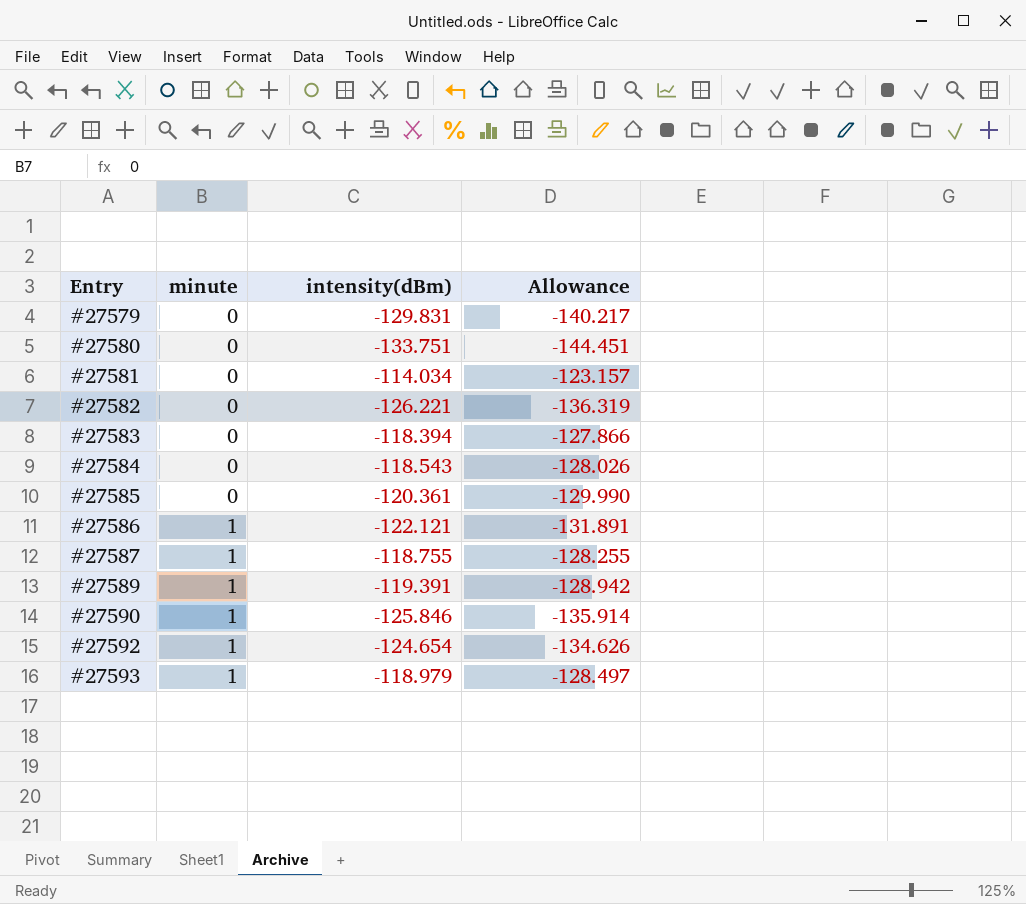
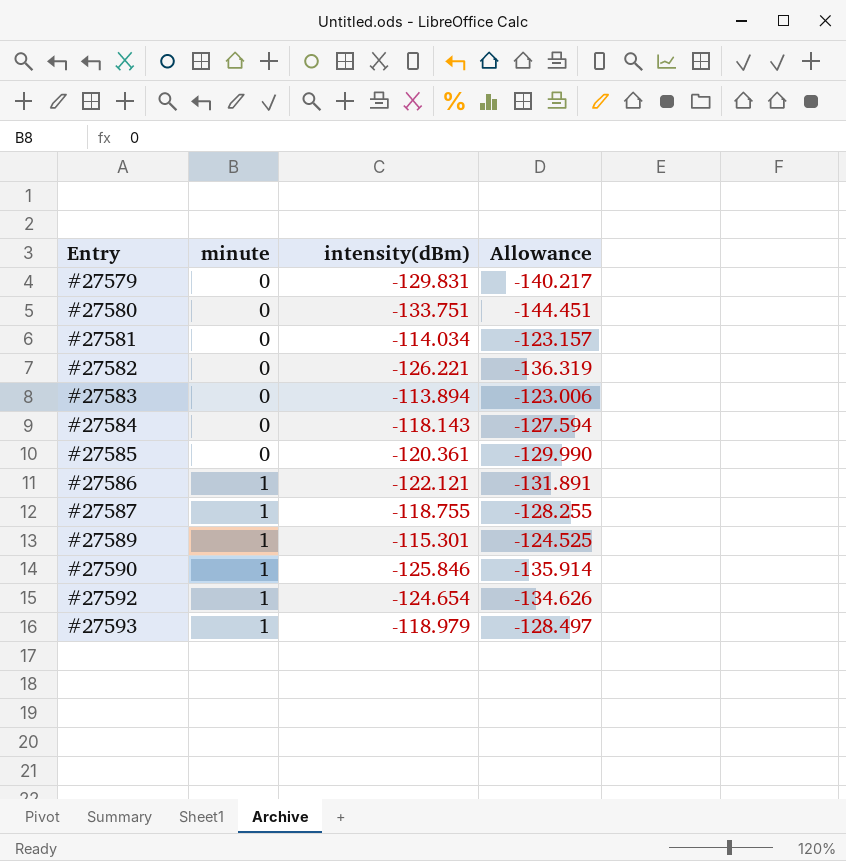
#27583 | intensity(dBm): -118.394 -> -113.894
#27583 | Allowance: -127.866 -> -123.006
#27584 | intensity(dBm): -118.543 -> -118.143
#27584 | Allowance: -128.026 -> -127.594
#27589 | intensity(dBm): -119.391 -> -115.301
#27589 | Allowance: -128.942 -> -124.525

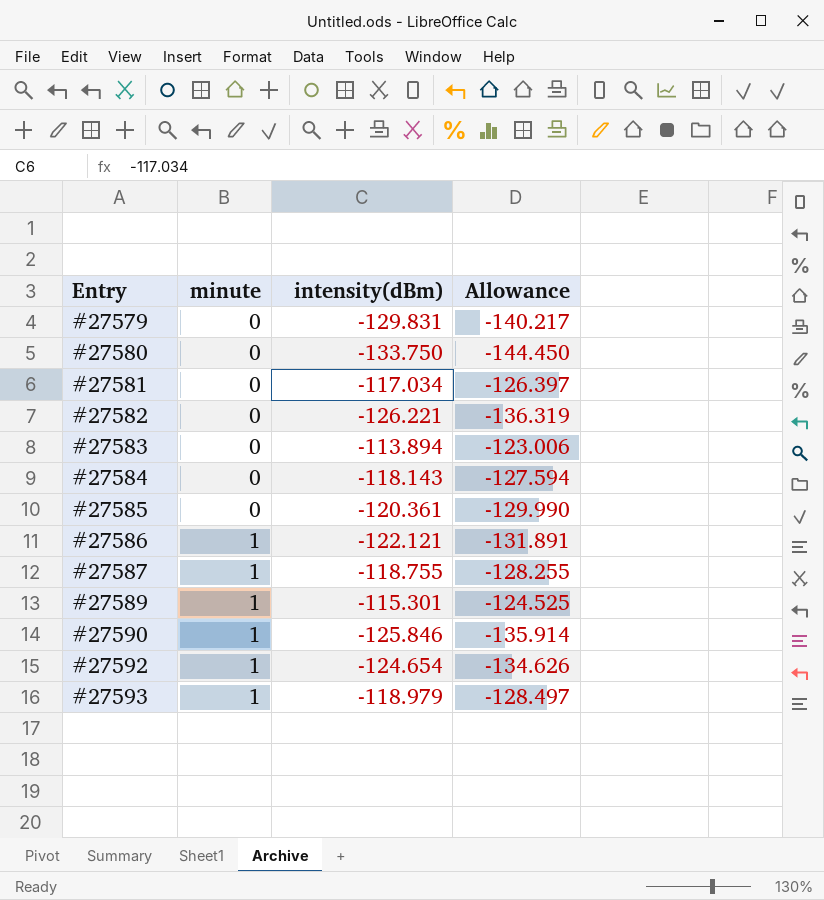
#27580 | intensity(dBm): -133.751 -> -133.750
#27580 | Allowance: -144.451 -> -144.450
#27581 | intensity(dBm): -114.034 -> -117.034
#27581 | Allowance: -123.157 -> -126.397

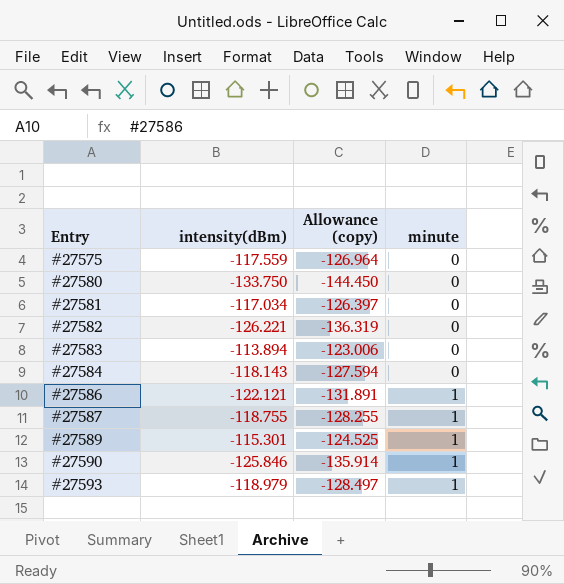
column name: Allowance -> Allowance (copy)
column minute | position: 2 -> 4
row #27579: 0 | -129.831 | -140.217 -> none
row #27585: 0 | -120.361 | -129.990 -> none
row #27592: 1 | -124.654 | -134.626 -> none
row #27575: none -> -117.559 | -126.964 | 0

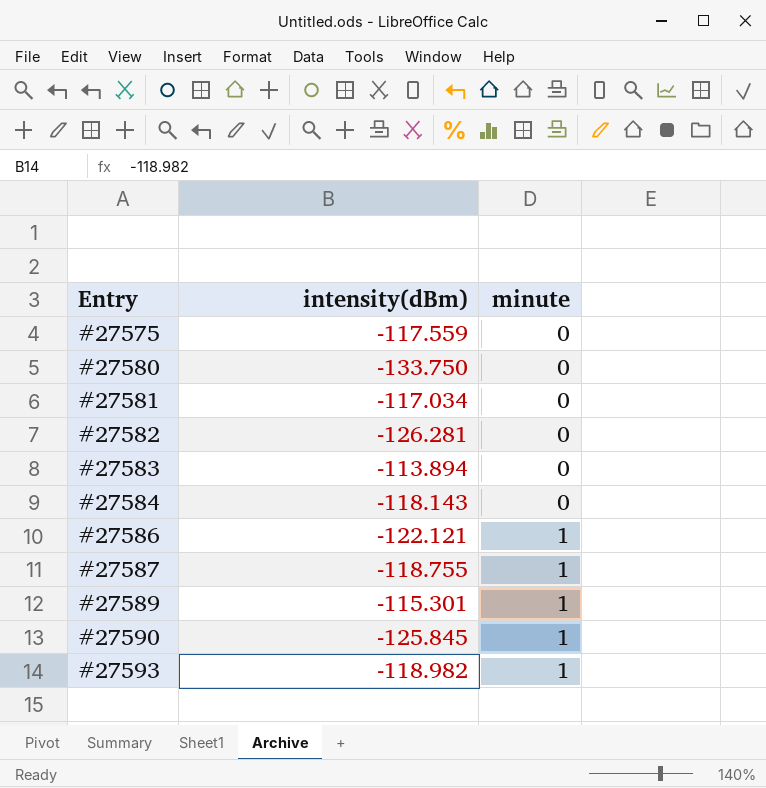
column Allowance (copy) | formula: [intensity(dBm)] * 1.08 -> none
#27582 | intensity(dBm): -126.221 -> -126.281
#27590 | intensity(dBm): -125.846 -> -125.845
#27593 | intensity(dBm): -118.979 -> -118.982

